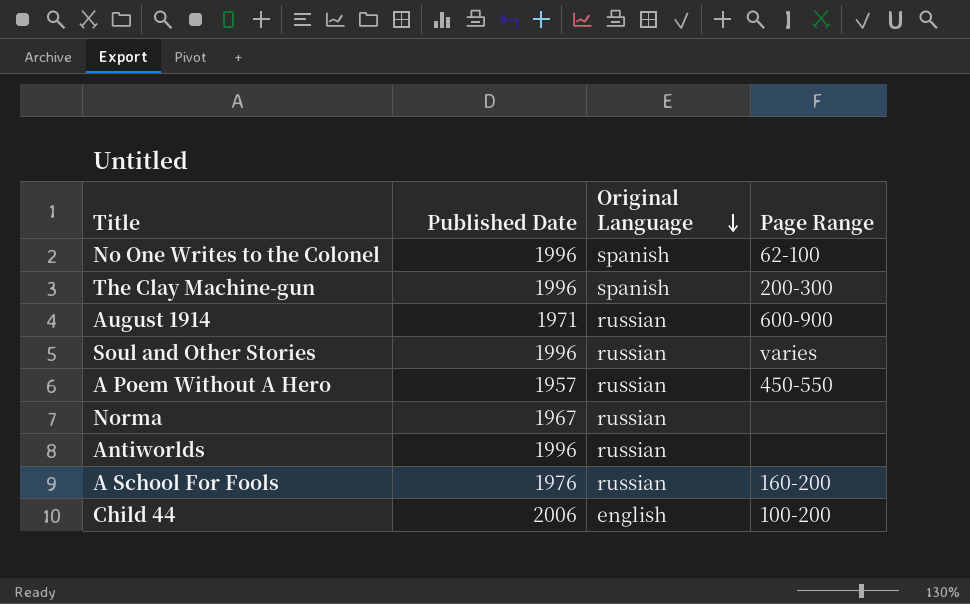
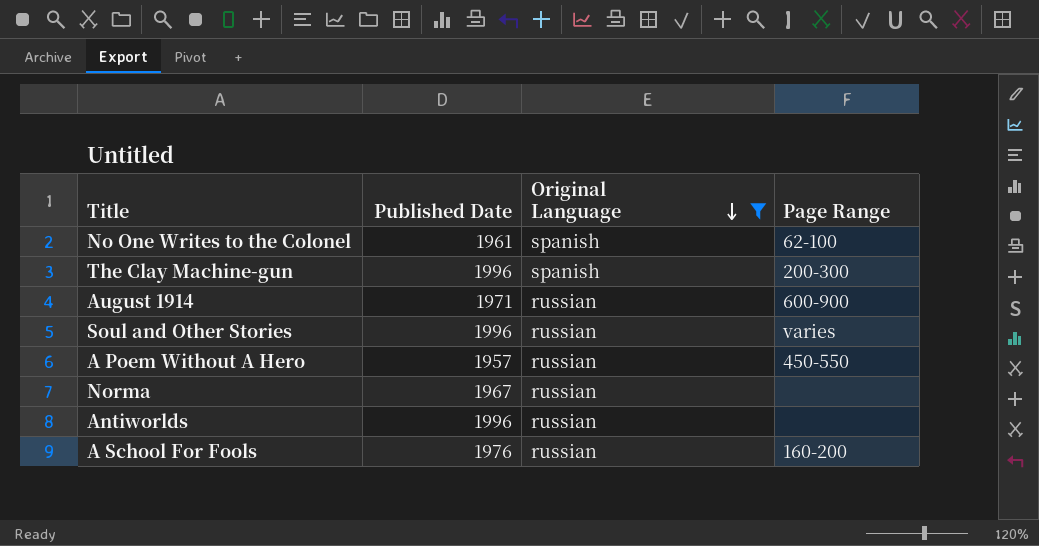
filter: none -> Original Language != english
No One Writes to the Colonel | Published Date: 1996 -> 1961

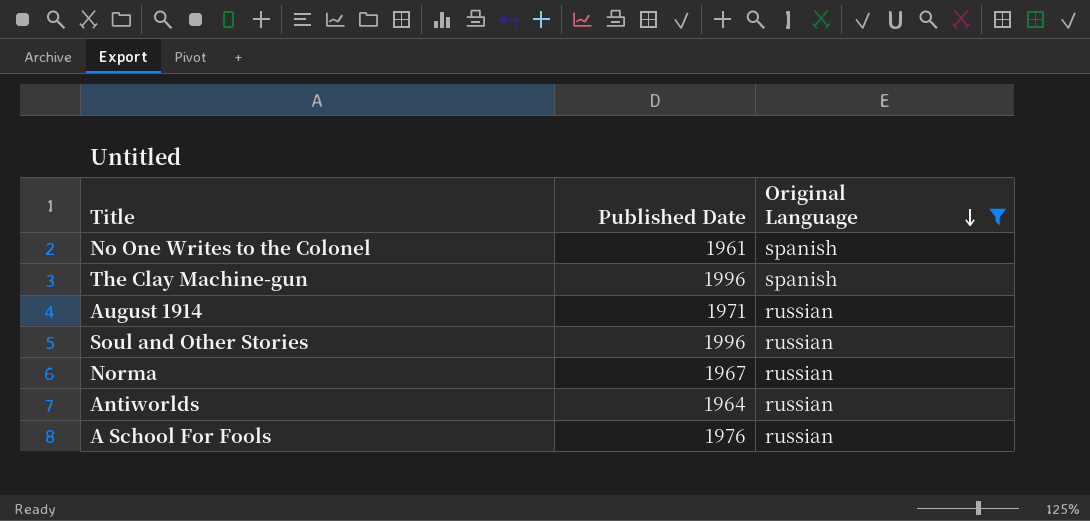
column Page Range | position: 4 -> none
row A Poem Without A Hero: 1957 | russian | 450-550 -> none
Antiworlds | Published Date: 1996 -> 1964

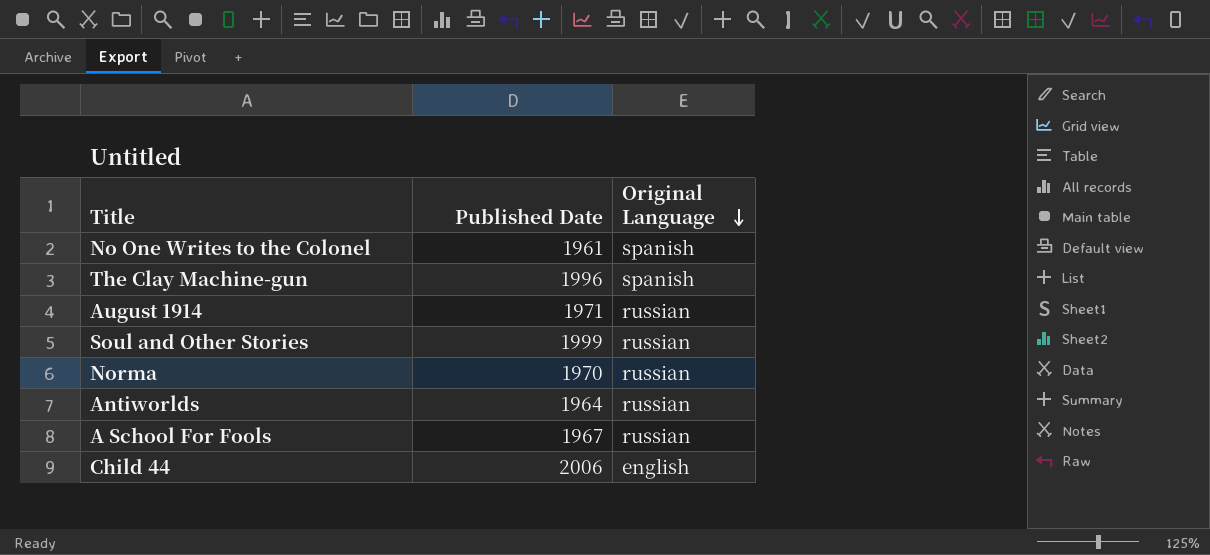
filter: Original Language != english -> none
Soul and Other Stories | Published Date: 1996 -> 1999
Norma | Published Date: 1967 -> 1970
A School For Fools | Published Date: 1976 -> 1967

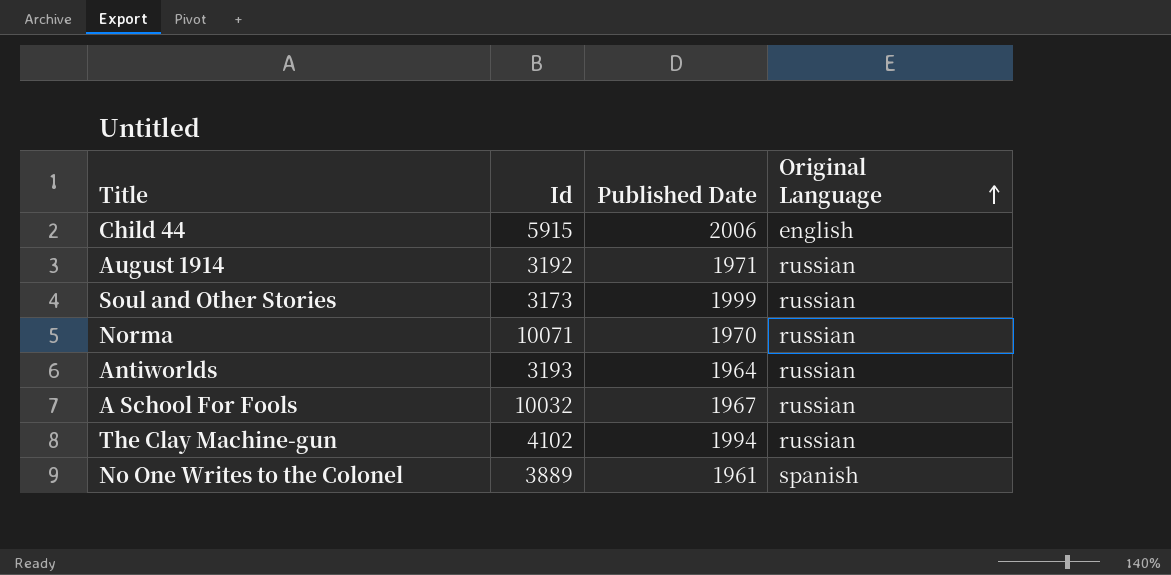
row order: Original Language descending -> Original Language ascending
column Id | position: none -> 2
The Clay Machine-gun | Published Date: 1996 -> 1994
The Clay Machine-gun | Original Language: spanish -> russian

